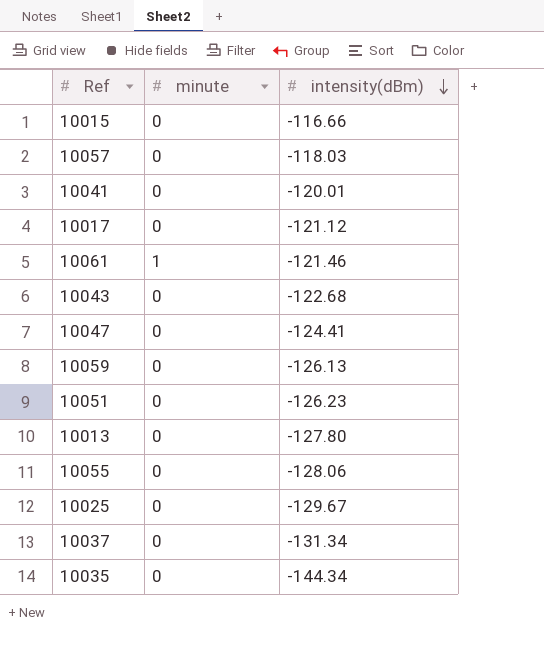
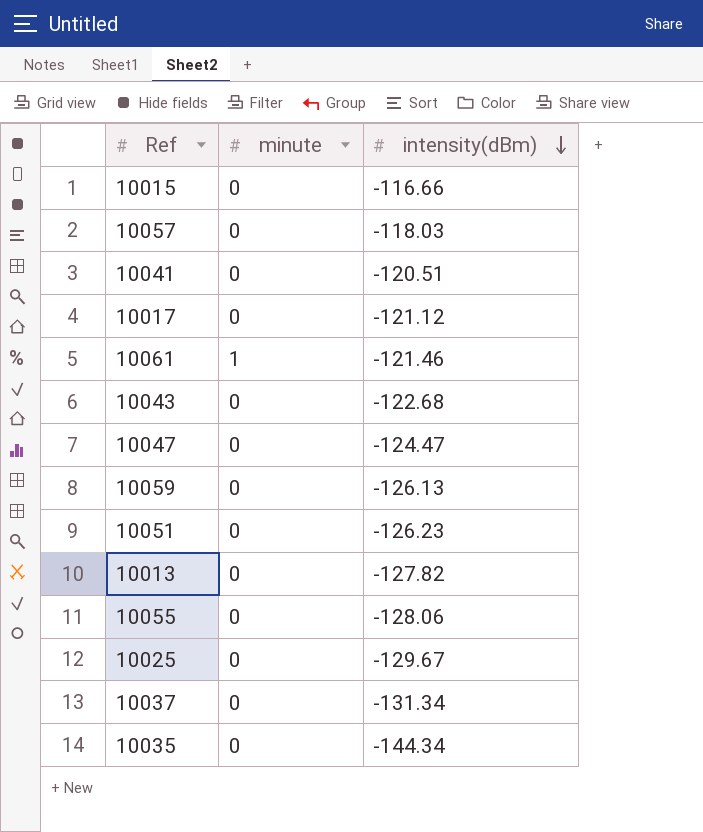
10041 | intensity(dBm): -120.01 -> -120.51
10047 | intensity(dBm): -124.41 -> -124.47
10013 | intensity(dBm): -127.80 -> -127.82

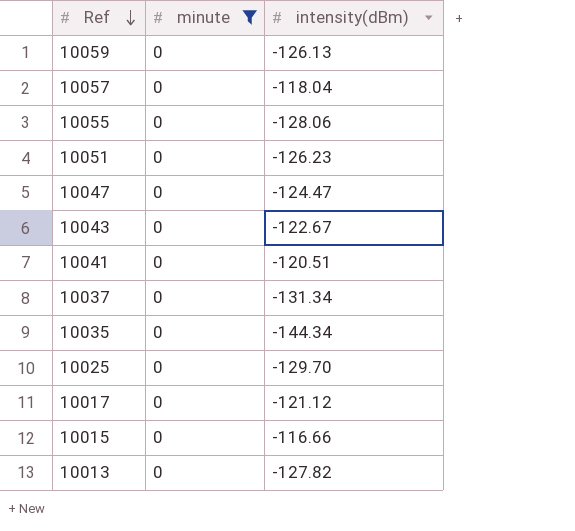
filter: none -> minute = 0
row order: intensity(dBm) descending -> Ref descending
10057 | intensity(dBm): -118.03 -> -118.04
10043 | intensity(dBm): -122.68 -> -122.67
10025 | intensity(dBm): -129.67 -> -129.70

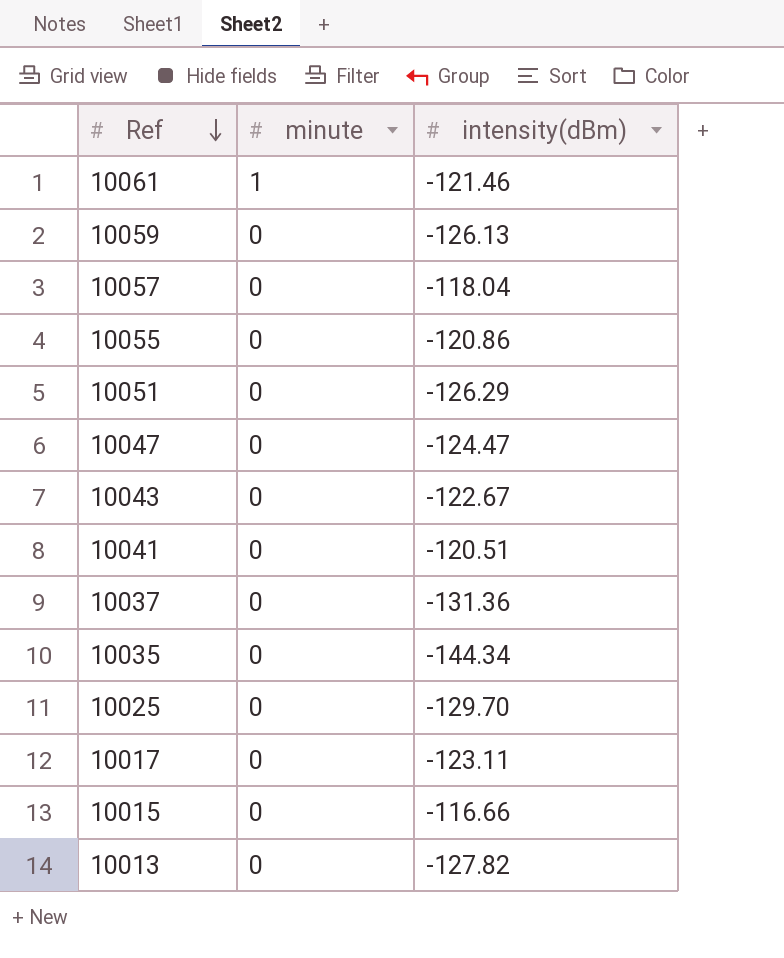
filter: minute = 0 -> none
10055 | intensity(dBm): -128.06 -> -120.86
10051 | intensity(dBm): -126.23 -> -126.29
10037 | intensity(dBm): -131.34 -> -131.36
10017 | intensity(dBm): -121.12 -> -123.11

